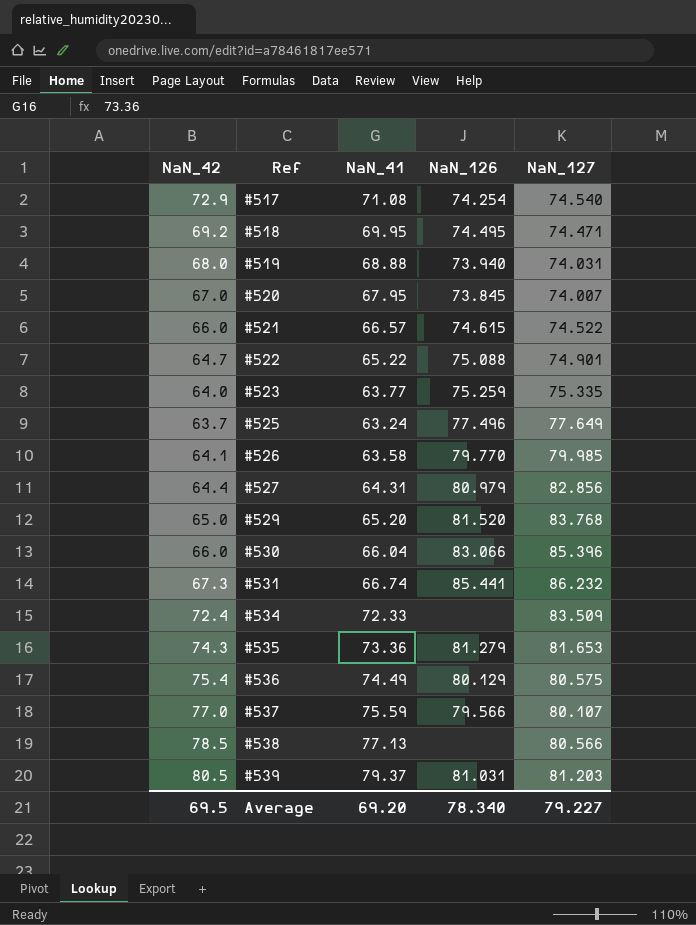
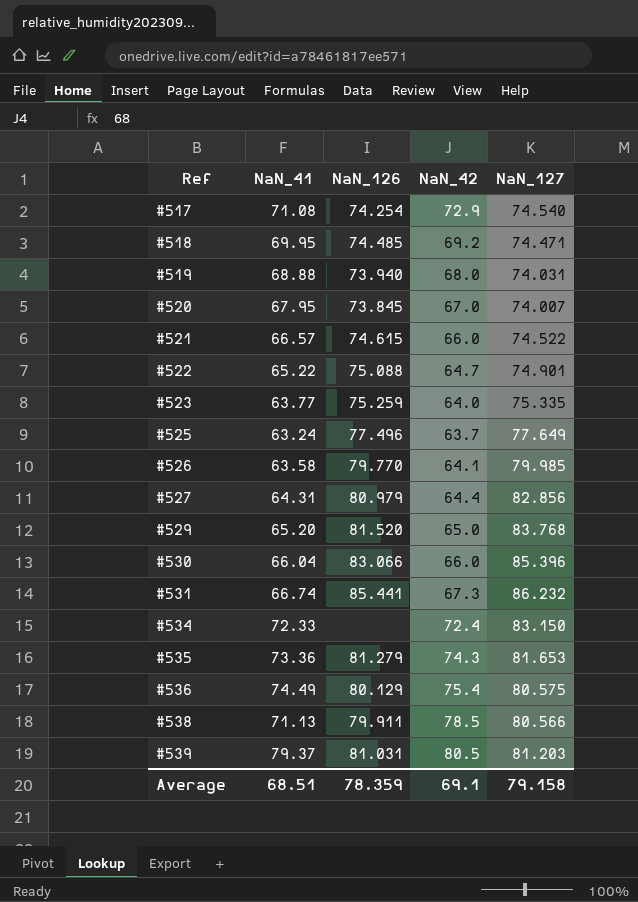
column NaN_42 | position: 1 -> 4
row #537: 77.0 | 75.59 | 79.566 | 80.107 -> none
#518 | NaN_126: 74.495 -> 74.485
#534 | NaN_127: 83.509 -> 83.150
#538 | NaN_41: 77.13 -> 71.13
#538 | NaN_126: none -> 79.911
Average | NaN_41: 69.20 -> 68.51
Average | NaN_126: 78.340 -> 78.359
Average | NaN_42: 69.5 -> 69.1
Average | NaN_127: 79.227 -> 79.158

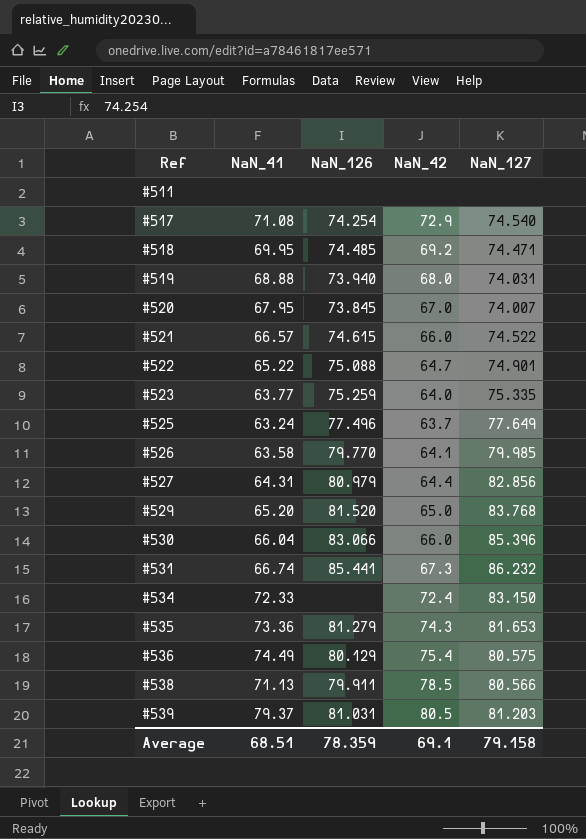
row #511: none -> none | none | none | none

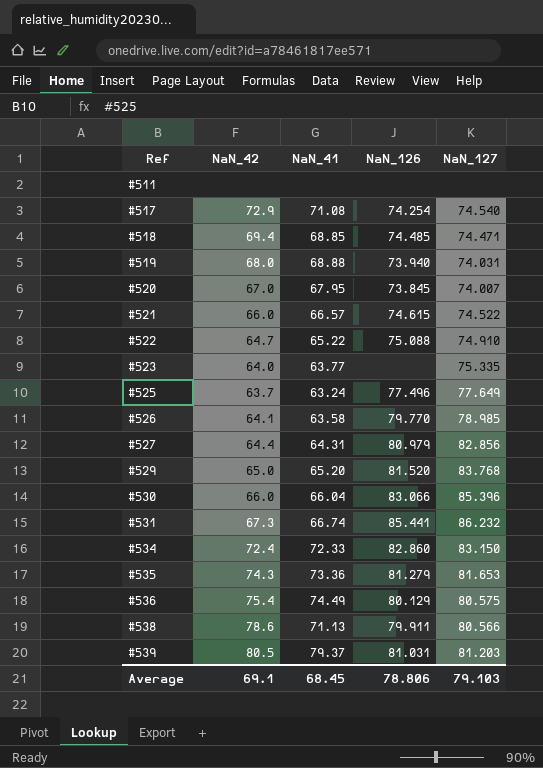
column NaN_42 | position: 4 -> 2
#518 | NaN_42: 69.2 -> 69.4
#518 | NaN_41: 69.95 -> 68.85
#522 | NaN_127: 74.901 -> 74.910
#523 | NaN_126: 75.259 -> none
#526 | NaN_127: 79.985 -> 78.985
#534 | NaN_126: none -> 82.860
#538 | NaN_42: 78.5 -> 78.6
Average | NaN_41: 68.51 -> 68.45
Average | NaN_126: 78.359 -> 78.806
Average | NaN_127: 79.158 -> 79.103

